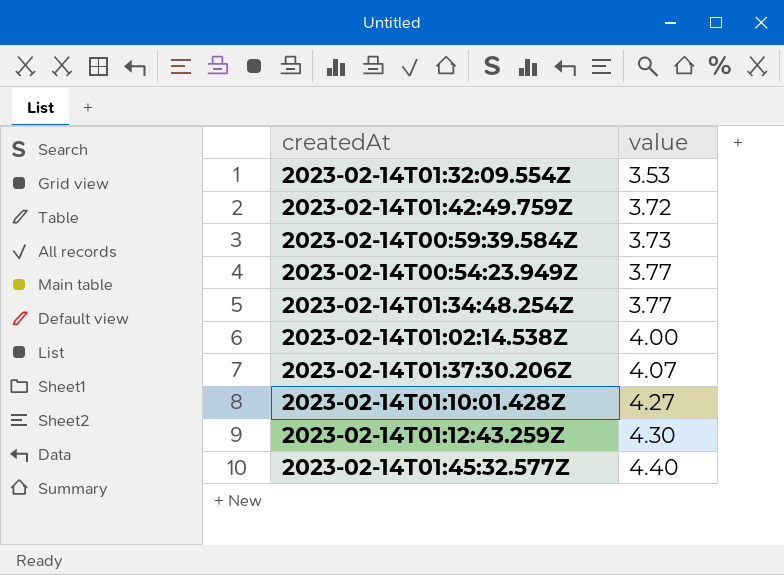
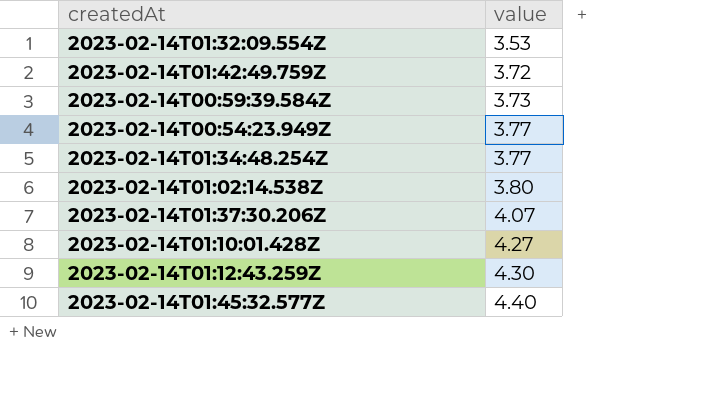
2023-02-14T01:02:14.538Z | value: 4.00 -> 3.80

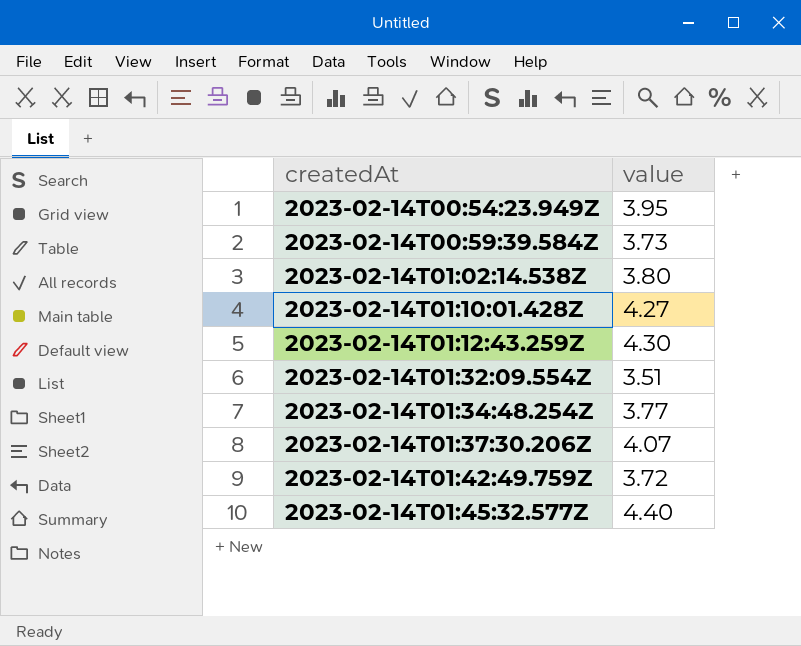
row order: value ascending -> createdAt ascending
2023-02-14T00:54:23.949Z | value: 3.77 -> 3.95
2023-02-14T01:32:09.554Z | value: 3.53 -> 3.51

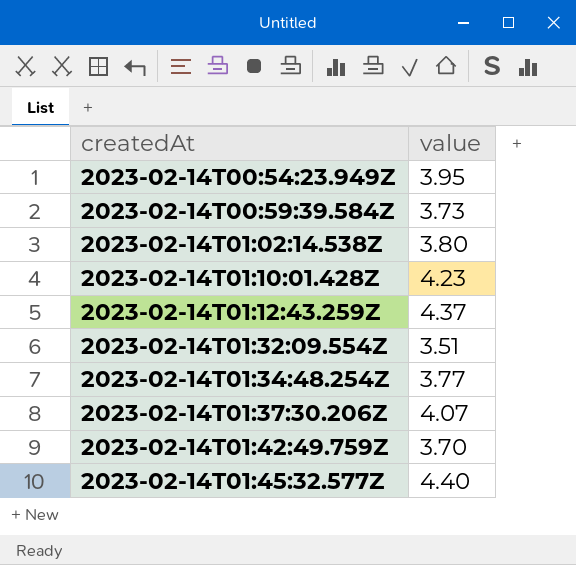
2023-02-14T01:10:01.428Z | value: 4.27 -> 4.23
2023-02-14T01:12:43.259Z | value: 4.30 -> 4.37
2023-02-14T01:42:49.759Z | value: 3.72 -> 3.70

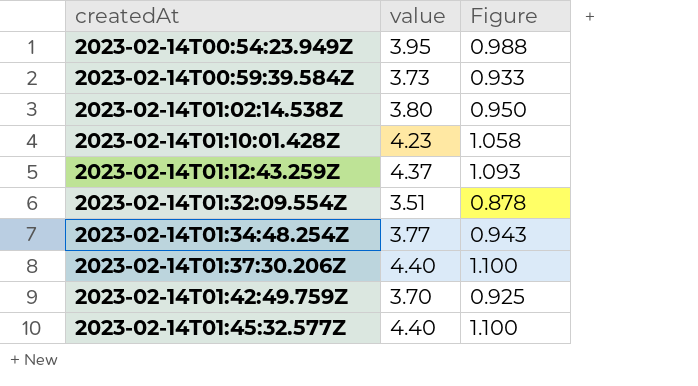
column Figure | formula: none -> [value] * 0.25
2023-02-14T01:37:30.206Z | value: 4.07 -> 4.40

